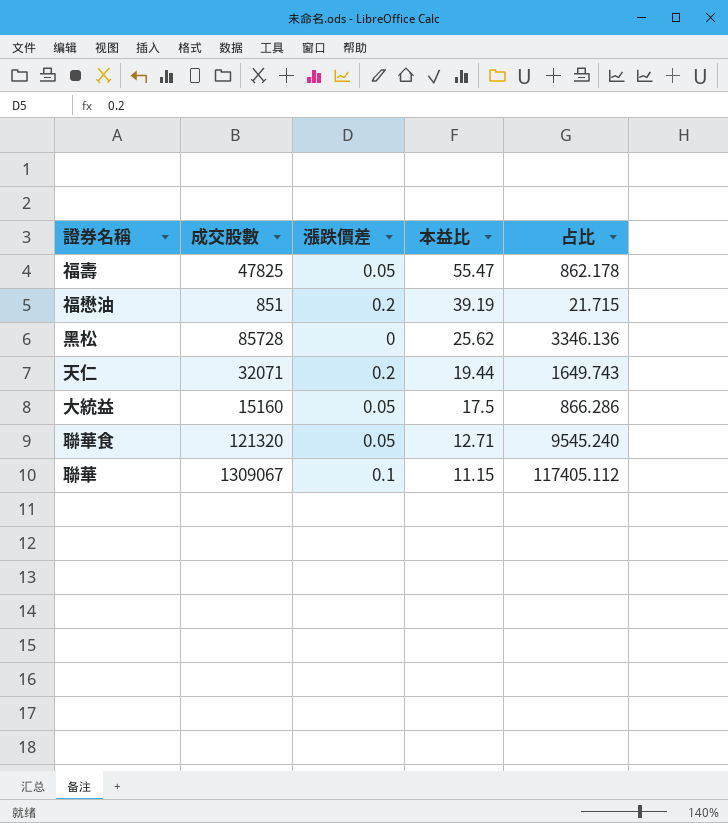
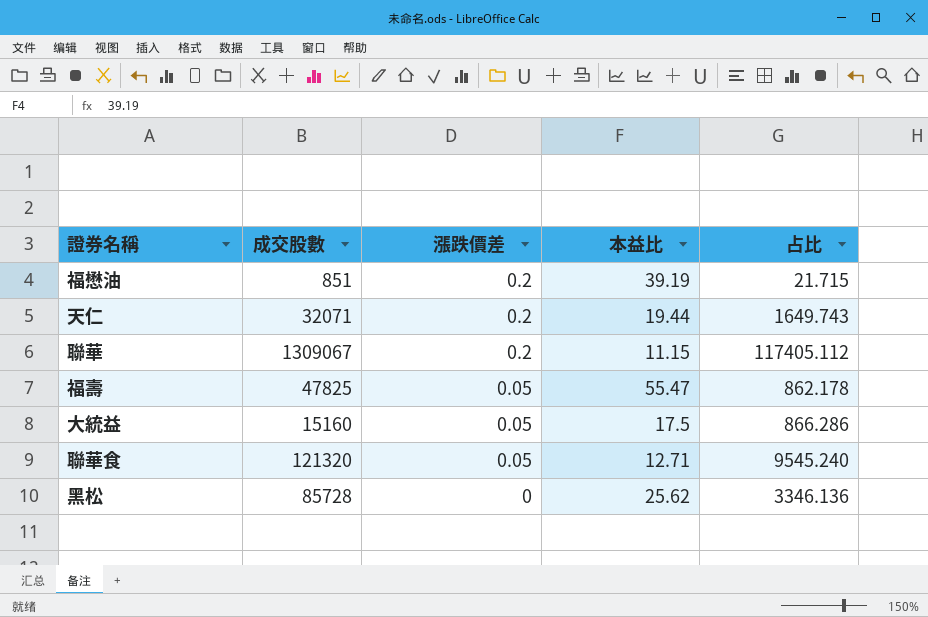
row order: 本益比 descending -> 漲跌價差 descending
聯華 | 漲跌價差: 0.1 -> 0.2

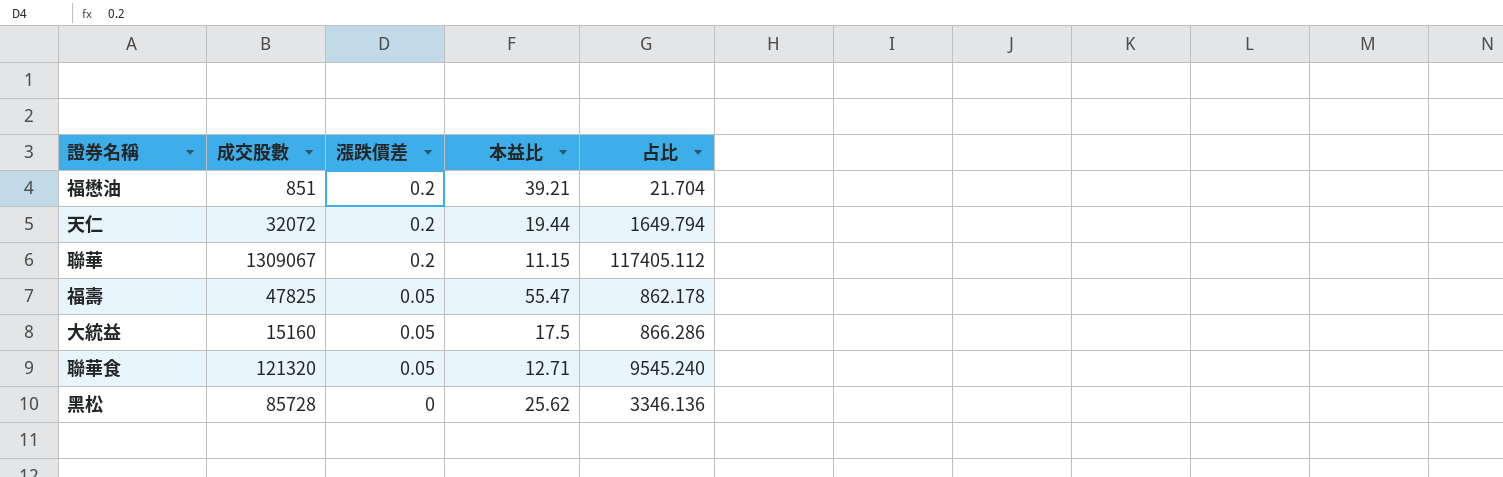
福懋油 | 本益比: 39.19 -> 39.21
福懋油 | 占比: 21.715 -> 21.704
天仁 | 成交股數: 32071 -> 32072
天仁 | 占比: 1649.743 -> 1649.794

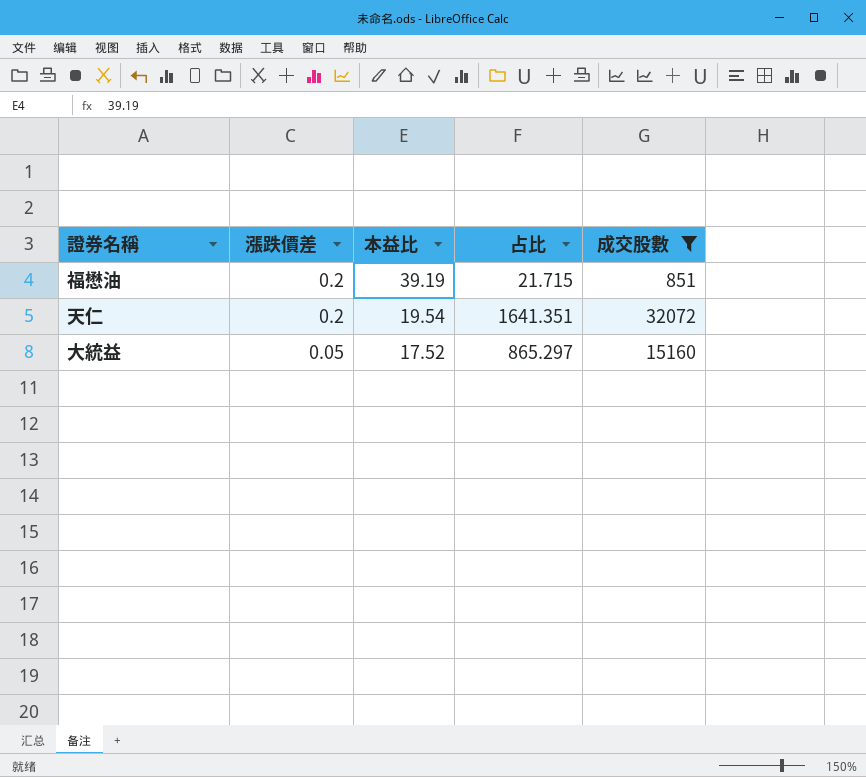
filter: none -> 成交股數 <= 32072
column 成交股數 | position: 2 -> 5
福懋油 | 本益比: 39.21 -> 39.19
福懋油 | 占比: 21.704 -> 21.715
天仁 | 本益比: 19.44 -> 19.54
天仁 | 占比: 1649.794 -> 1641.351
大統益 | 本益比: 17.5 -> 17.52
大統益 | 占比: 866.286 -> 865.297

